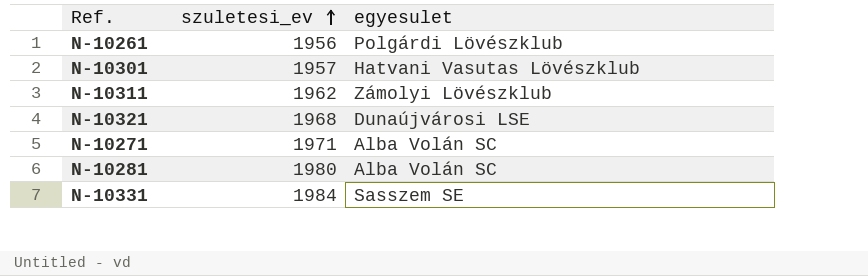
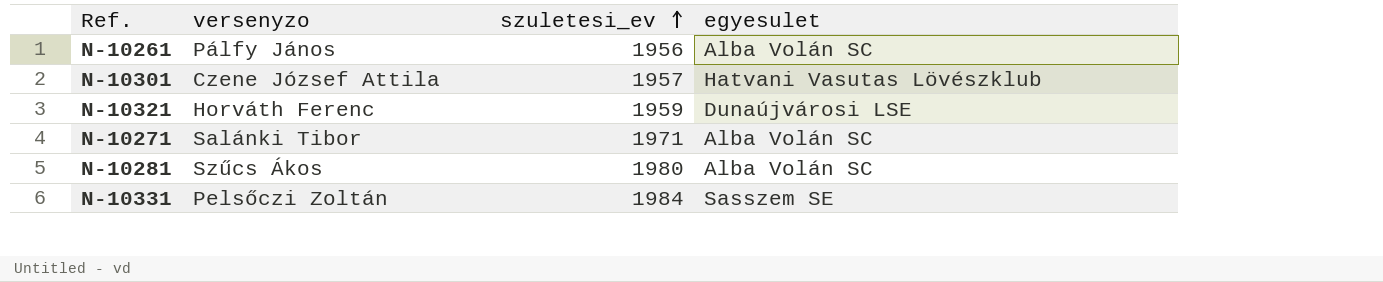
column versenyzo | position: none -> 2
row N-10311: 1962 | Zámolyi Lövészklub -> none
N-10261 | egyesulet: Polgárdi Lövészklub -> Alba Volán SC
N-10321 | szuletesi_ev: 1968 -> 1959

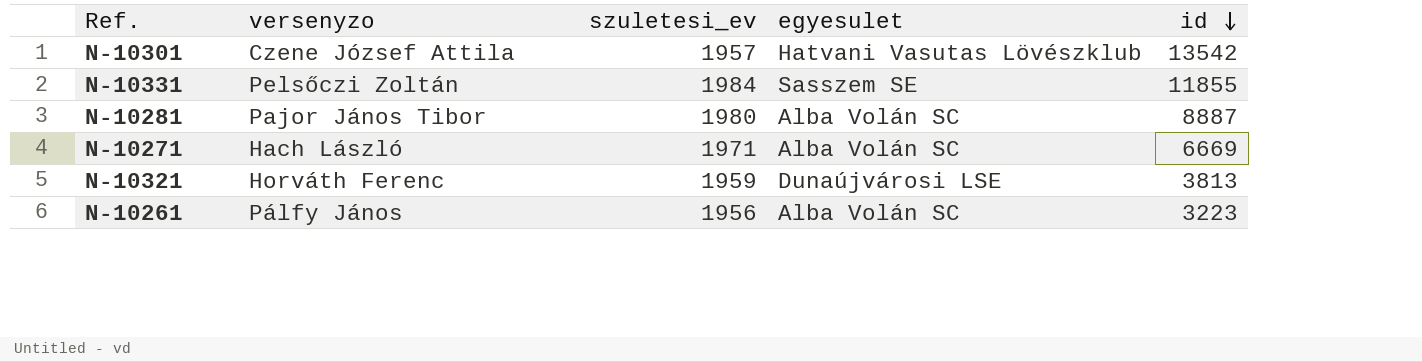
row order: szuletesi_ev ascending -> id descending
column id | position: none -> 5
N-10281 | versenyzo: Szűcs Ákos -> Pajor János Tibor
N-10271 | versenyzo: Salánki Tibor -> Hach László

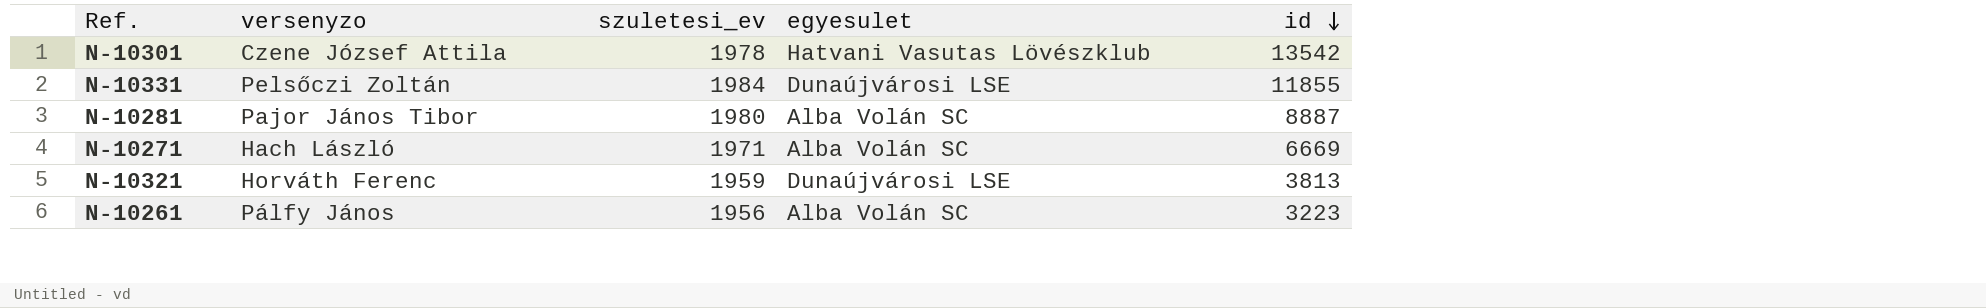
N-10301 | szuletesi_ev: 1957 -> 1978
N-10331 | egyesulet: Sasszem SE -> Dunaújvárosi LSE

